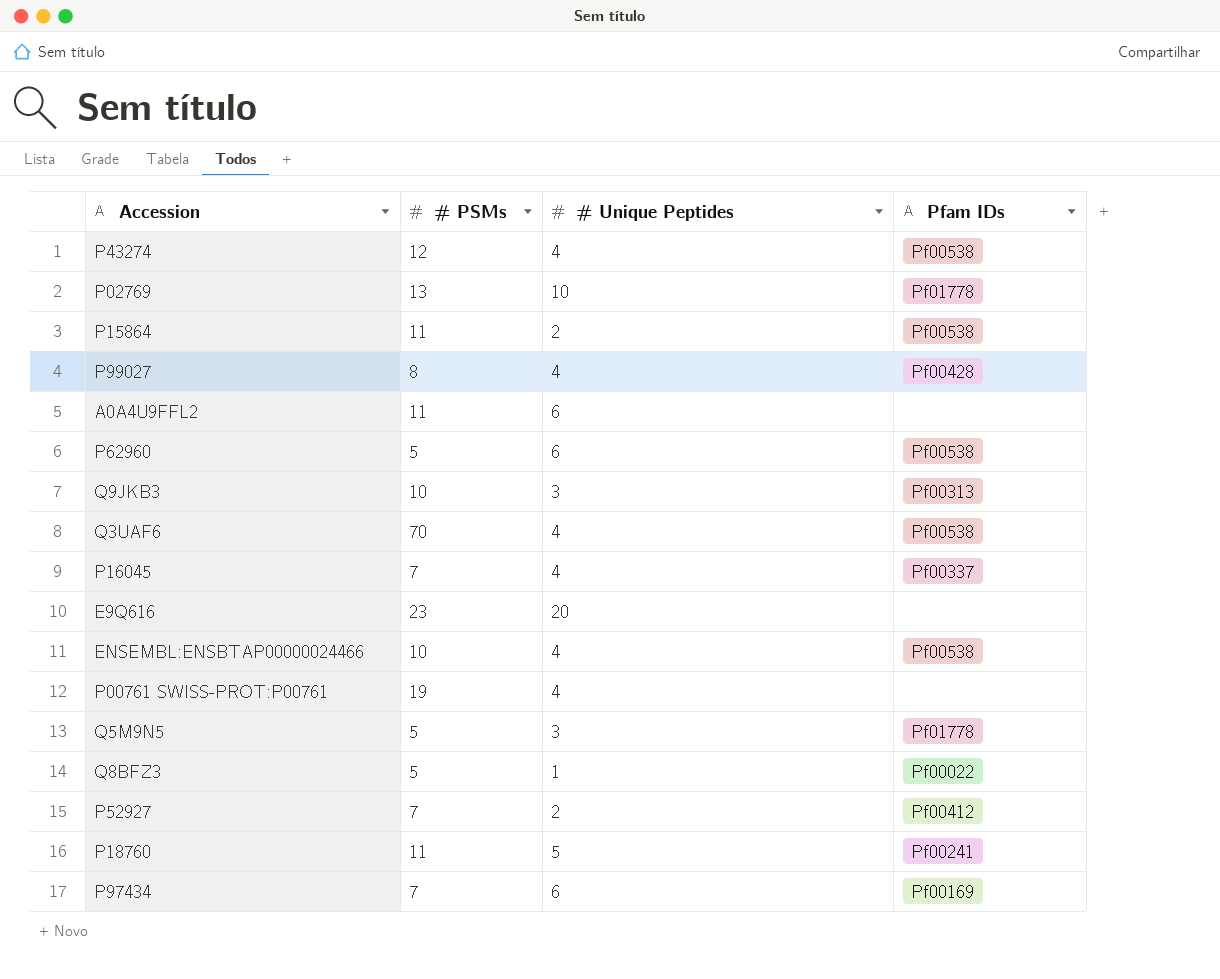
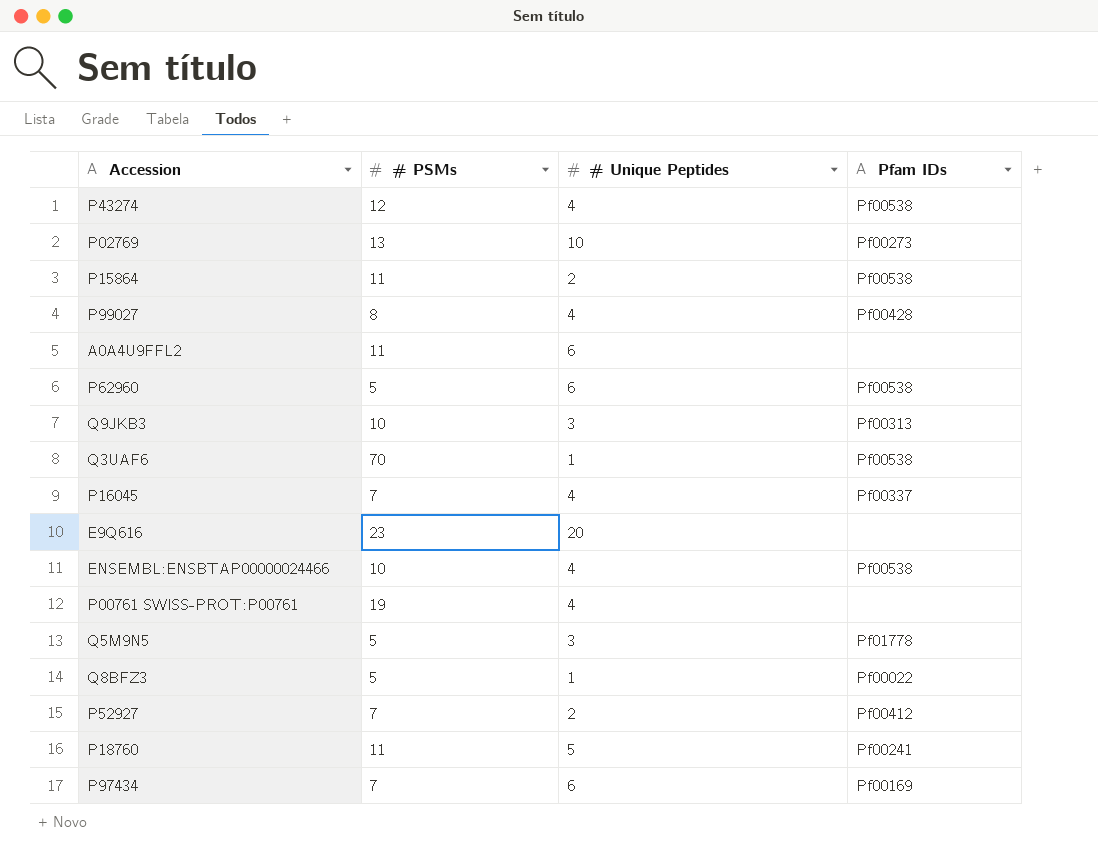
P02769 | Pfam IDs: Pf01778 -> Pf00273
Q3UAF6 | # Unique Peptides: 4 -> 1

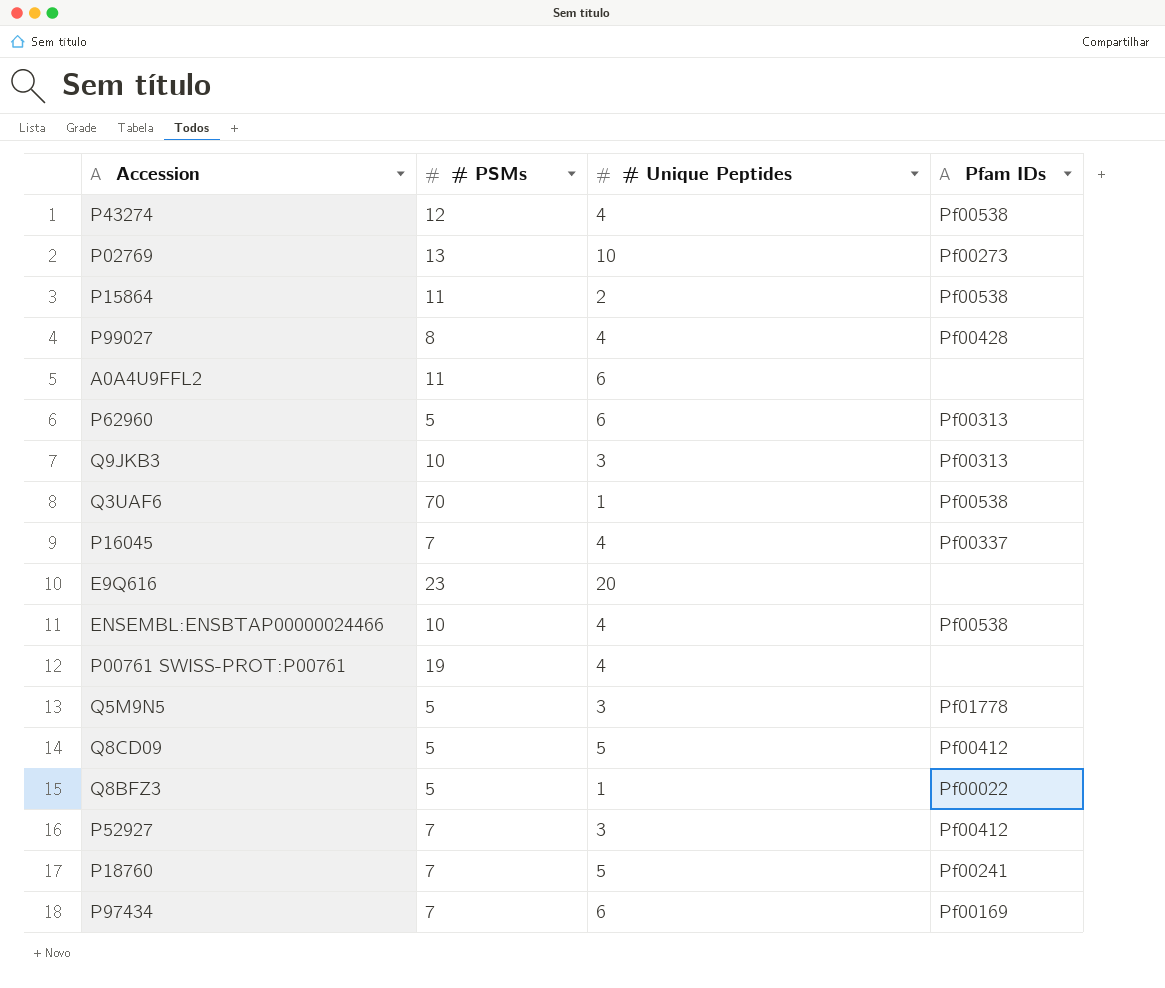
P62960 | Pfam IDs: Pf00538 -> Pf00313
row Q8CD09: none -> 5 | 5 | Pf00412
P52927 | # Unique Peptides: 2 -> 3
P18760 | # PSMs: 11 -> 7

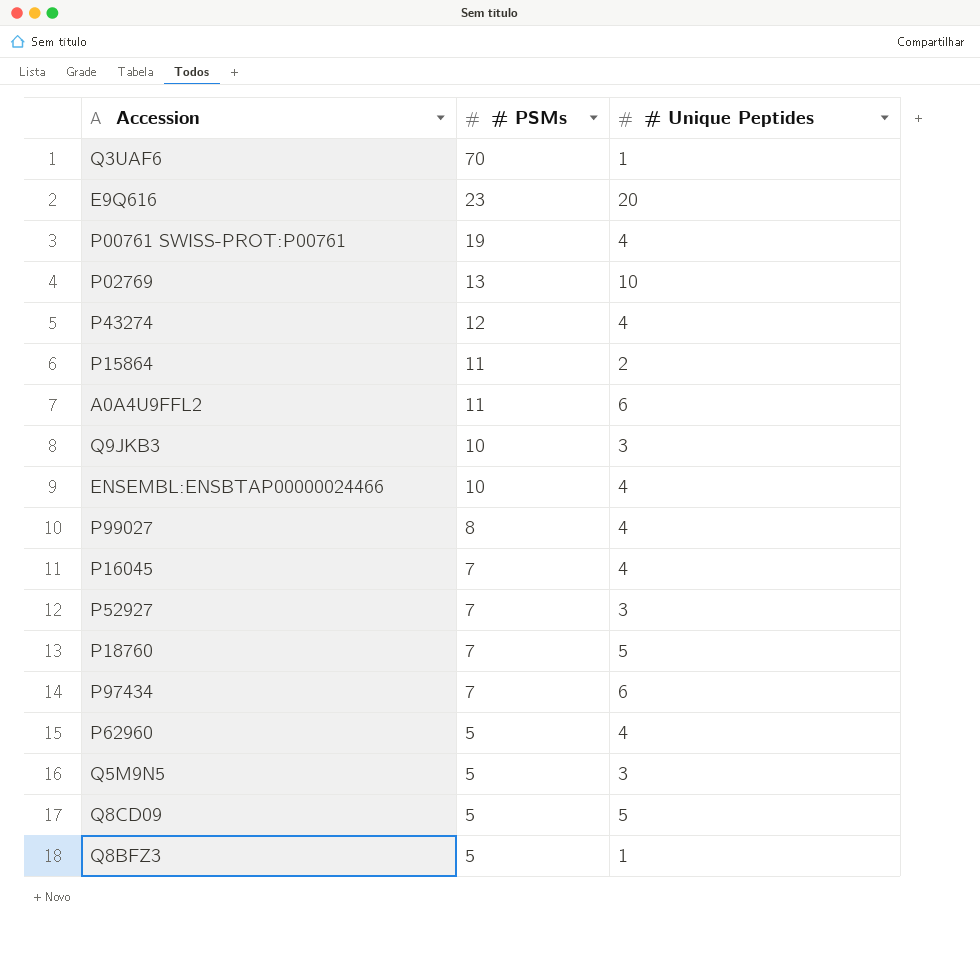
row order: none -> # PSMs descending
column Pfam IDs | position: 4 -> none
P62960 | # Unique Peptides: 6 -> 4

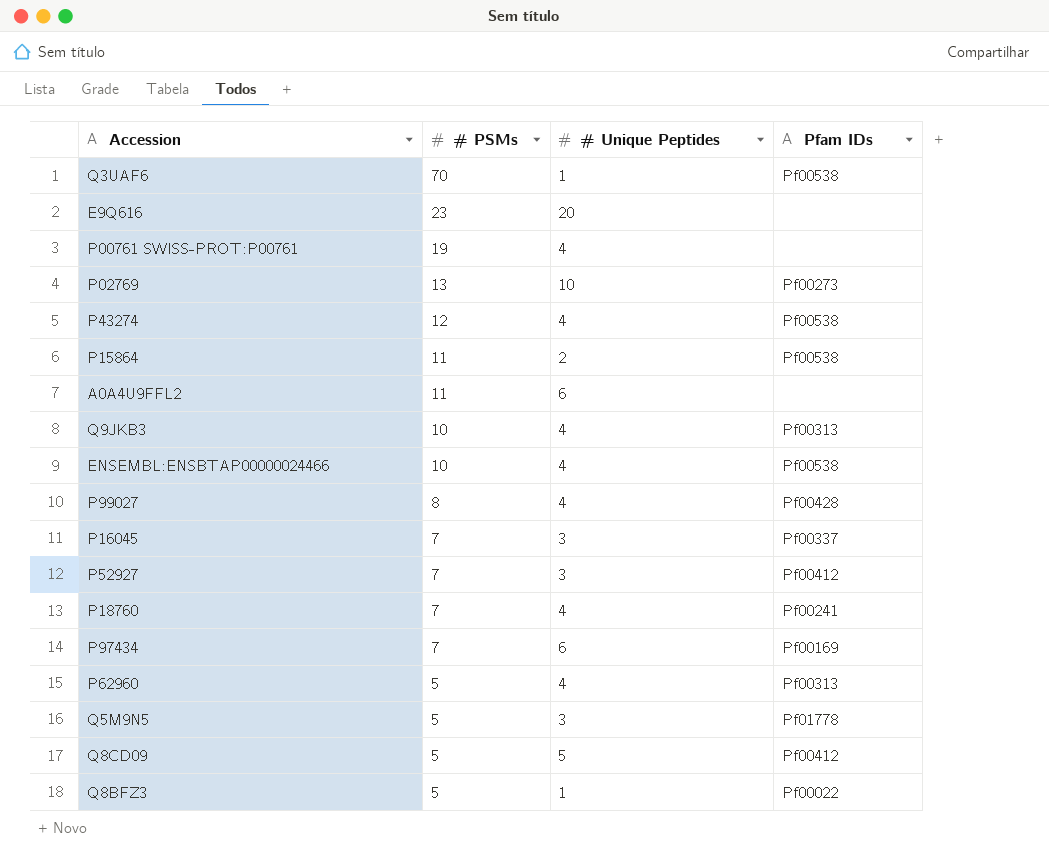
column Pfam IDs | position: none -> 4
Q9JKB3 | # Unique Peptides: 3 -> 4
P16045 | # Unique Peptides: 4 -> 3
P18760 | # Unique Peptides: 5 -> 4

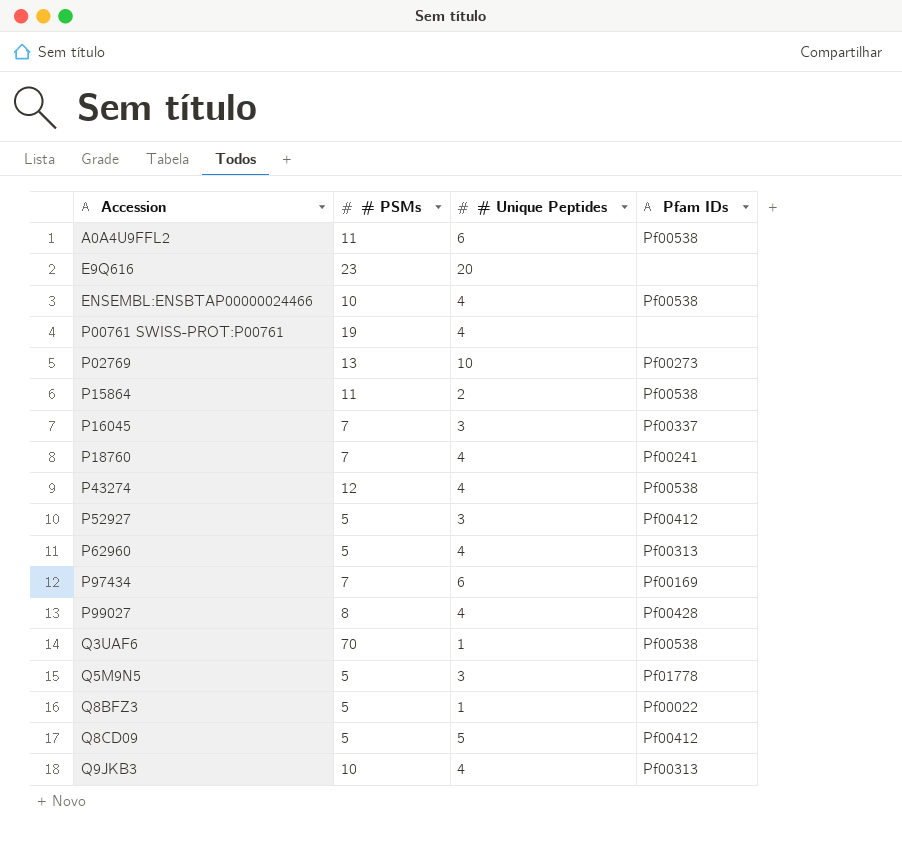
row order: # PSMs descending -> Accession ascending
A0A4U9FFL2 | Pfam IDs: none -> Pf00538
P52927 | # PSMs: 7 -> 5

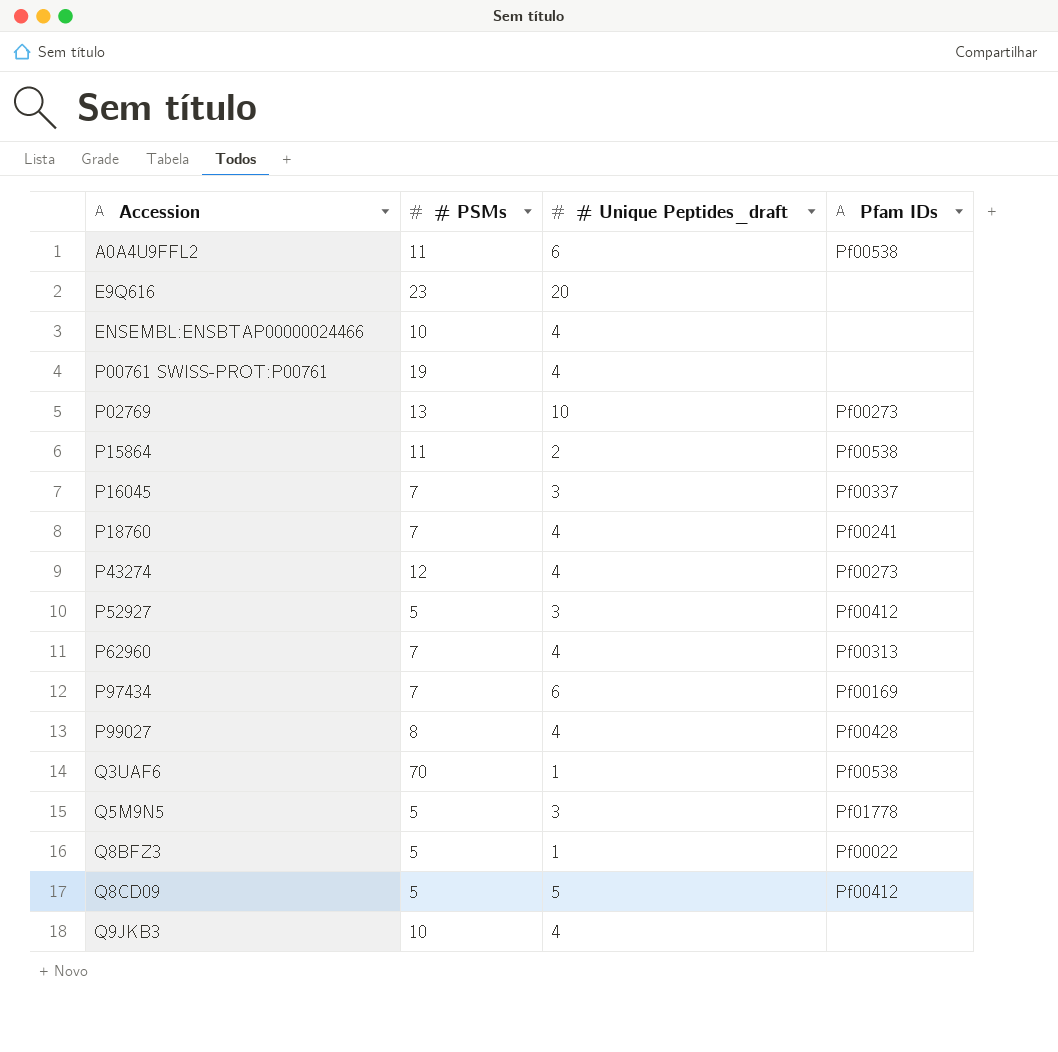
column name: # Unique Peptides -> # Unique Peptides_draft
ENSEMBL:ENSBTAP00000024466 | Pfam IDs: Pf00538 -> none
P43274 | Pfam IDs: Pf00538 -> Pf00273
P62960 | # PSMs: 5 -> 7
Q9JKB3 | Pfam IDs: Pf00313 -> none

